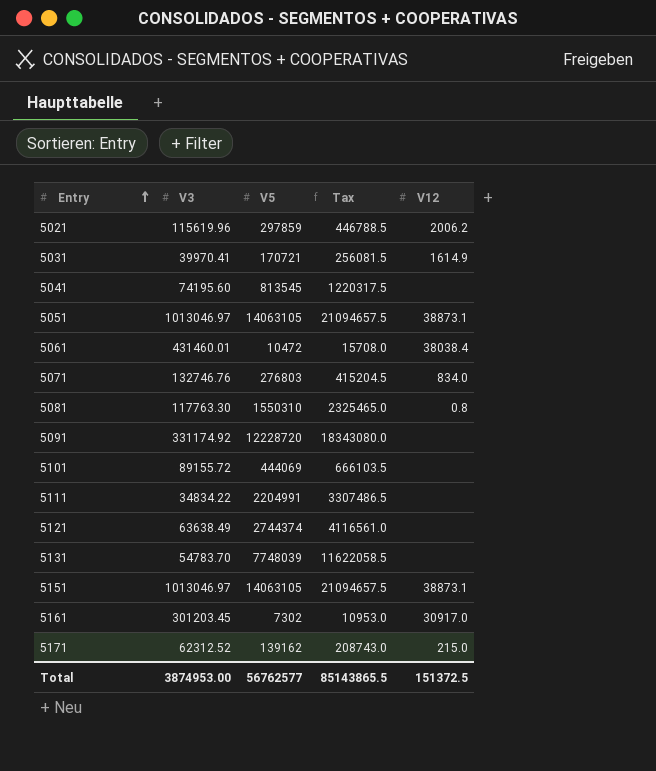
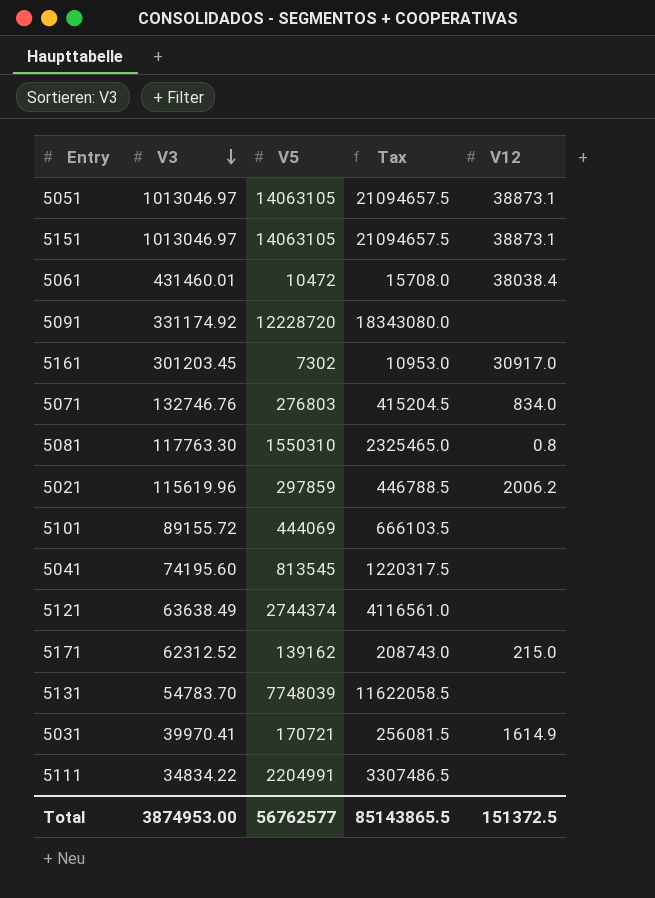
row order: Entry ascending -> V3 descending

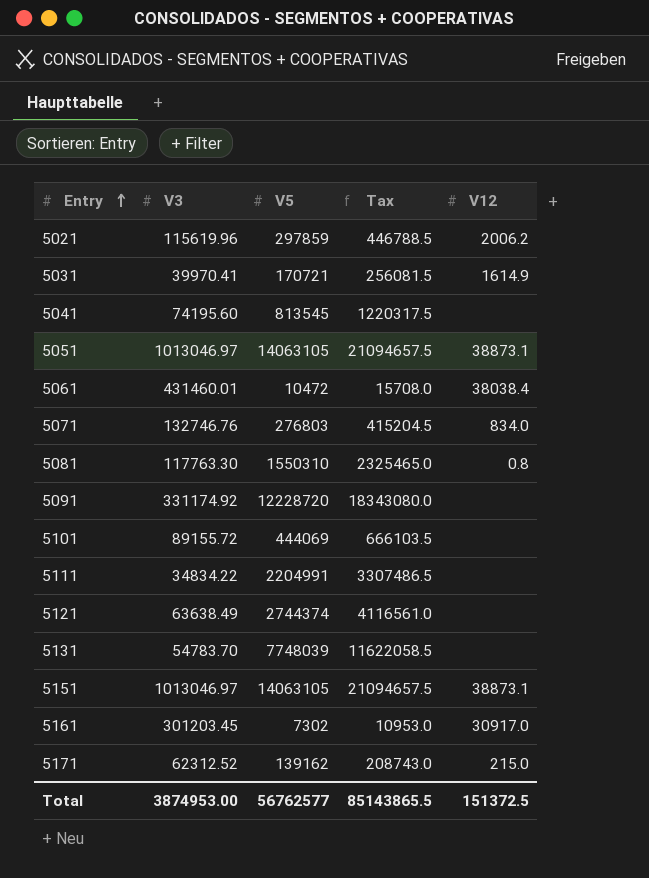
row order: V3 descending -> Entry ascending

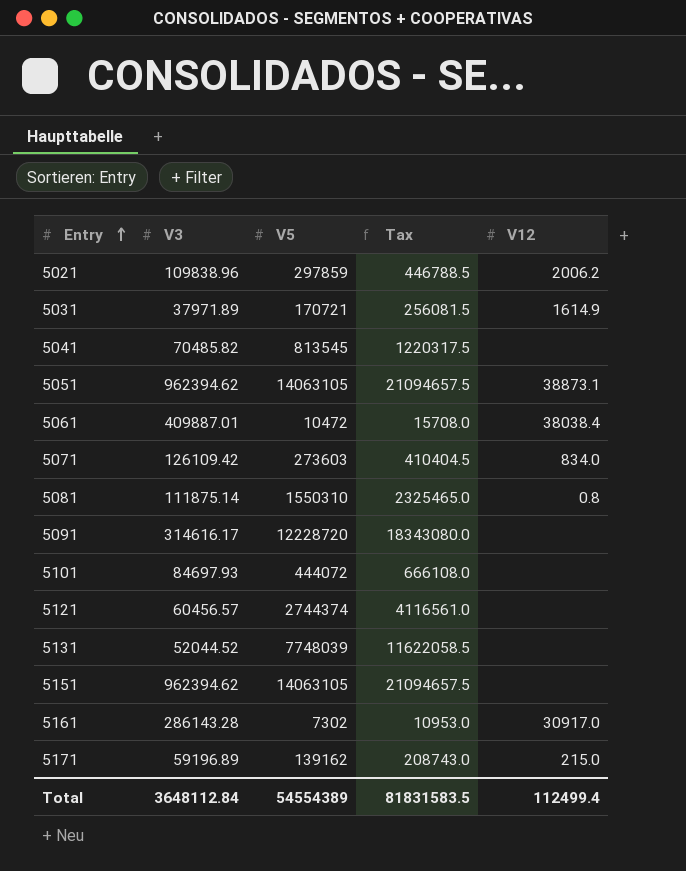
row 5111: 34834.22 | 2204991 | 3307486.5 | none -> none
5021 | V3: 115619.96 -> 109838.96
5031 | V3: 39970.41 -> 37971.89
5041 | V3: 74195.60 -> 70485.82
5051 | V3: 1013046.97 -> 962394.62
5061 | V3: 431460.01 -> 409887.01
5071 | V3: 132746.76 -> 126109.42
5071 | V5: 276803 -> 273603
5071 | Tax: 415204.5 -> 410404.5
5081 | V3: 117763.30 -> 111875.14
5091 | V3: 331174.92 -> 314616.17
5101 | V3: 89155.72 -> 84697.93
5101 | V5: 444069 -> 444072
5101 | Tax: 666103.5 -> 666108.0
5121 | V3: 63638.49 -> 60456.57
5131 | V3: 54783.70 -> 52044.52
5151 | V3: 1013046.97 -> 962394.62
5151 | V12: 38873.1 -> none
5161 | V3: 301203.45 -> 286143.28
5171 | V3: 62312.52 -> 59196.89
Total | V3: 3874953.00 -> 3648112.84
Total | V5: 56762577 -> 54554389
Total | Tax: 85143865.5 -> 81831583.5
Total | V12: 151372.5 -> 112499.4

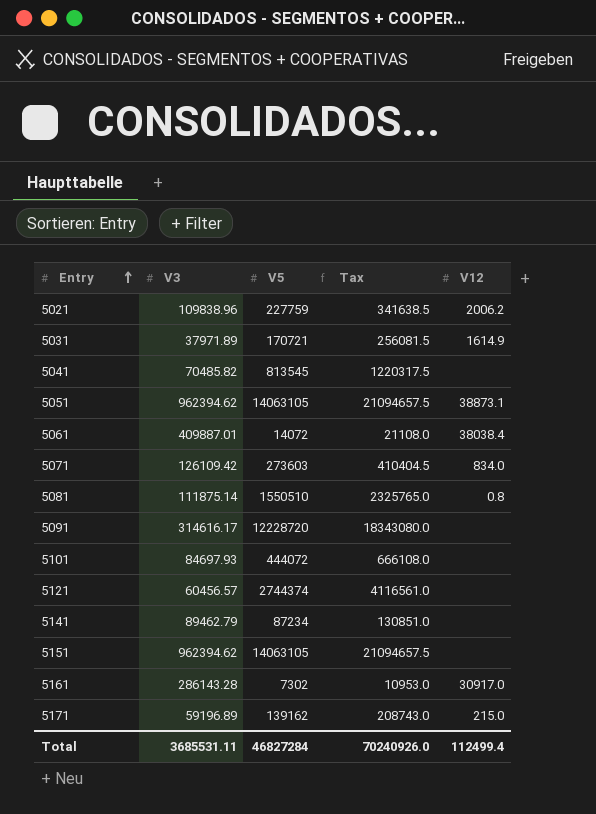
row 5131: 52044.52 | 7748039 | 11622058.5 | none -> none
5021 | V5: 297859 -> 227759
5021 | Tax: 446788.5 -> 341638.5
5061 | V5: 10472 -> 14072
5061 | Tax: 15708.0 -> 21108.0
5081 | V5: 1550310 -> 1550510
5081 | Tax: 2325465.0 -> 2325765.0
row 5141: none -> 89462.79 | 87234 | 130851.0 | none
Total | V3: 3648112.84 -> 3685531.11
Total | V5: 54554389 -> 46827284
Total | Tax: 81831583.5 -> 70240926.0

